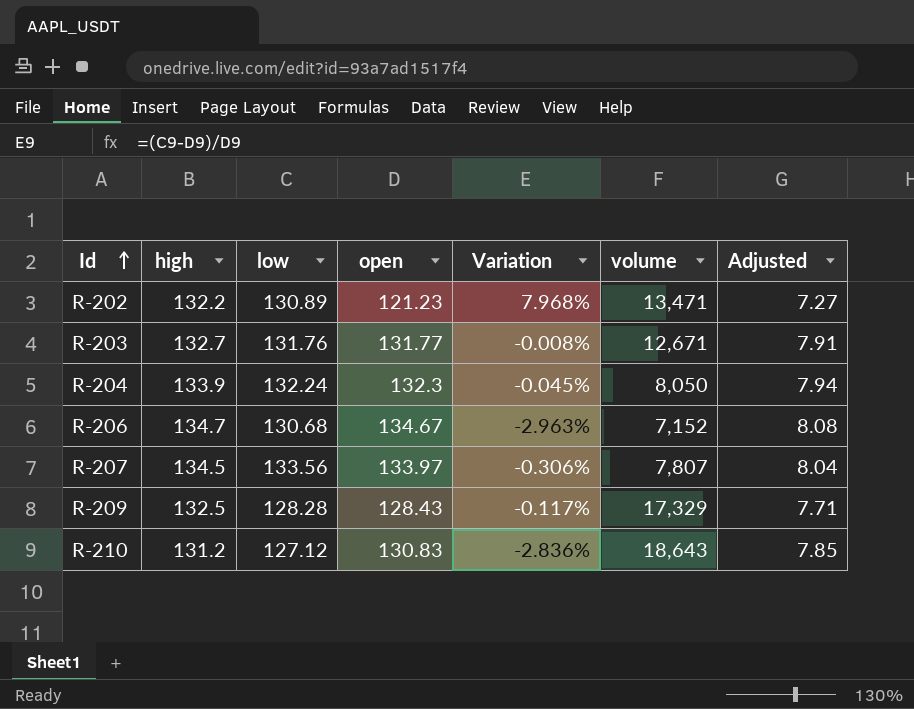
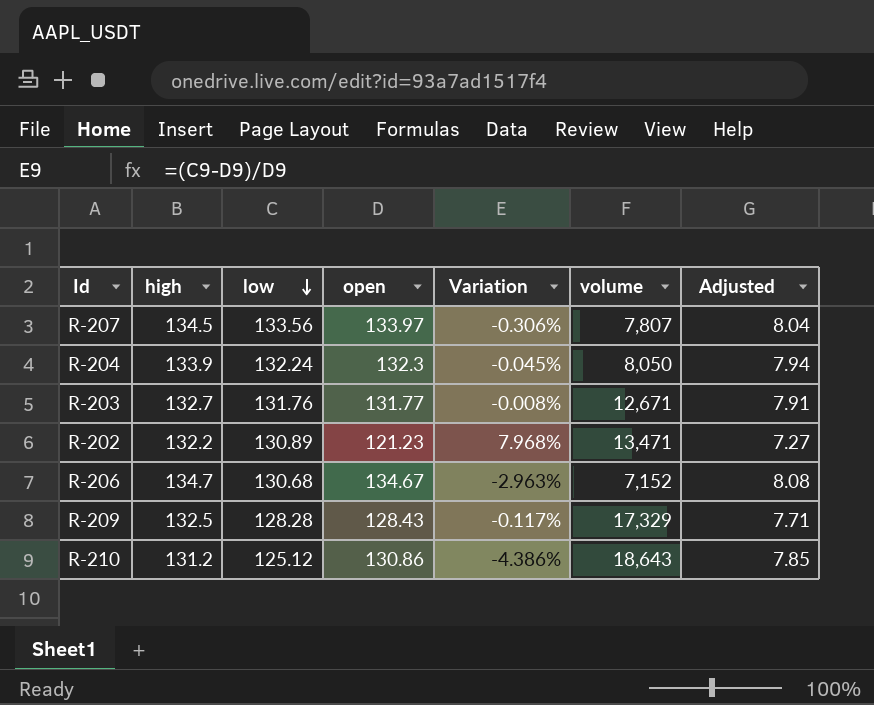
row order: Id ascending -> low descending
R-210 | low: 127.12 -> 125.12
R-210 | open: 130.83 -> 130.86
R-210 | Variation: -2.836% -> -4.386%

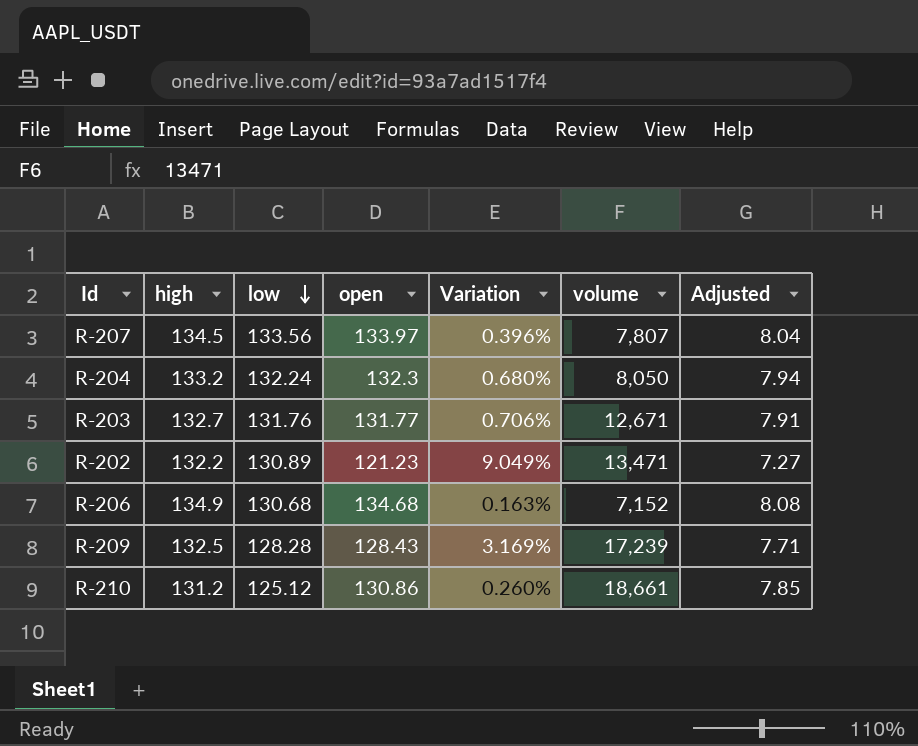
column Variation | formula: ([low] - [open]) / [open] -> ([high] - [open]) / [open]
R-204 | high: 133.9 -> 133.2
R-206 | high: 134.7 -> 134.9
R-206 | open: 134.67 -> 134.68
R-209 | volume: 17,329 -> 17,239
R-210 | volume: 18,643 -> 18,661

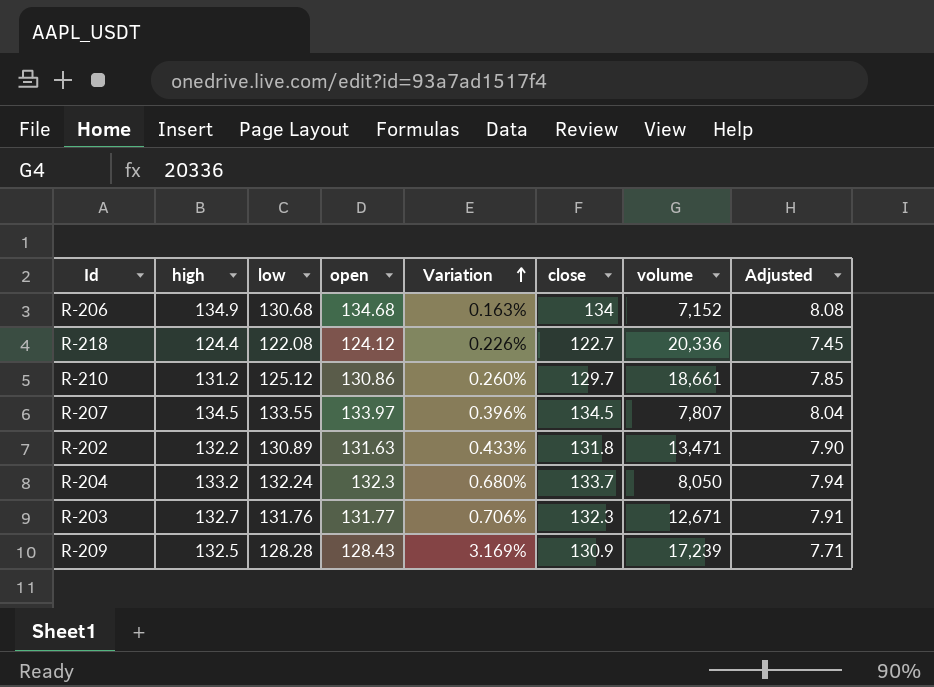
row order: low descending -> Variation ascending
column close | position: none -> 6
row R-218: none -> 124.4 | 122.08 | 124.12 | 0.226% | 122.7 | 20,336 | 7.45
R-207 | low: 133.56 -> 133.55
R-202 | open: 121.23 -> 131.63
R-202 | Variation: 9.049% -> 0.433%
R-202 | Adjusted: 7.27 -> 7.90

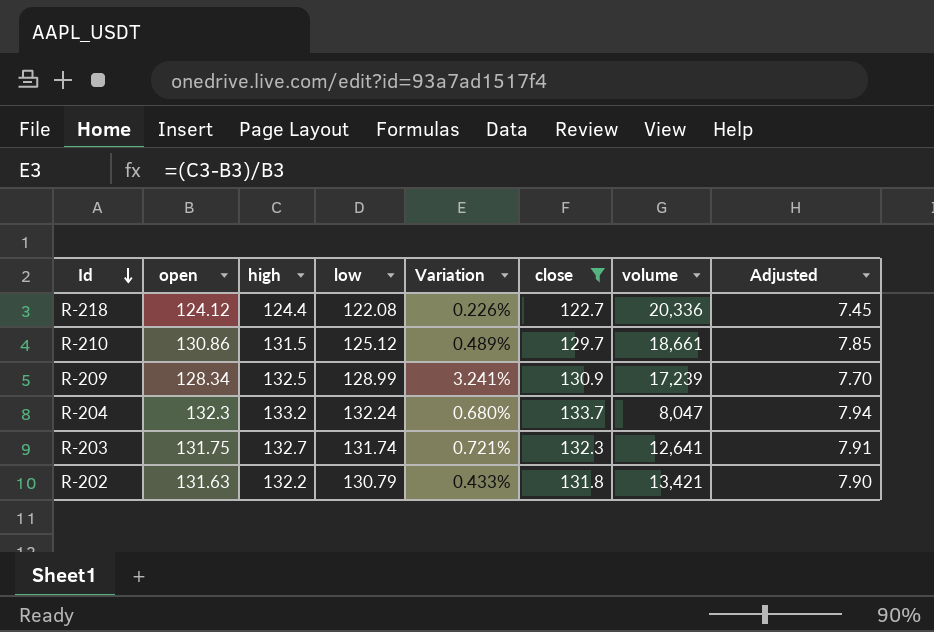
filter: none -> close <= 133.7
row order: Variation ascending -> Id descending
column open | position: 4 -> 2
R-210 | high: 131.2 -> 131.5
R-210 | Variation: 0.260% -> 0.489%
R-209 | open: 128.43 -> 128.34
R-209 | low: 128.28 -> 128.99
R-209 | Variation: 3.169% -> 3.241%
R-209 | Adjusted: 7.71 -> 7.70
R-204 | volume: 8,050 -> 8,047
R-203 | open: 131.77 -> 131.75
R-203 | low: 131.76 -> 131.74
R-203 | Variation: 0.706% -> 0.721%
R-203 | volume: 12,671 -> 12,641
R-202 | low: 130.89 -> 130.79
R-202 | volume: 13,471 -> 13,421

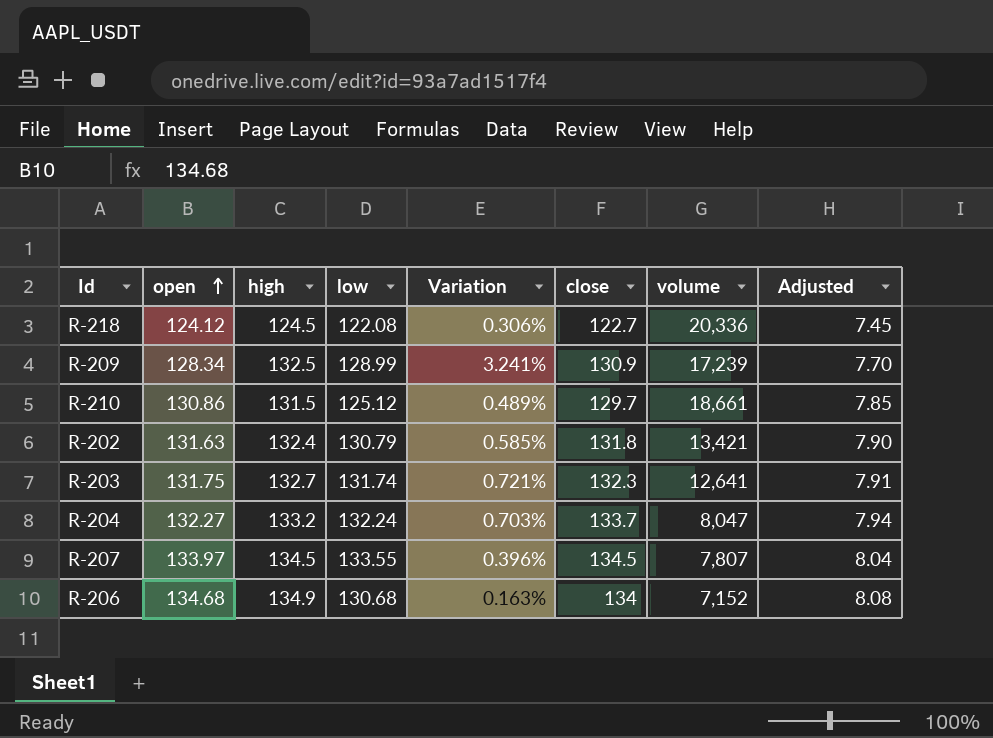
filter: close <= 133.7 -> none
row order: Id descending -> open ascending
R-218 | high: 124.4 -> 124.5
R-218 | Variation: 0.226% -> 0.306%
R-202 | high: 132.2 -> 132.4
R-202 | Variation: 0.433% -> 0.585%
R-204 | open: 132.3 -> 132.27
R-204 | Variation: 0.680% -> 0.703%

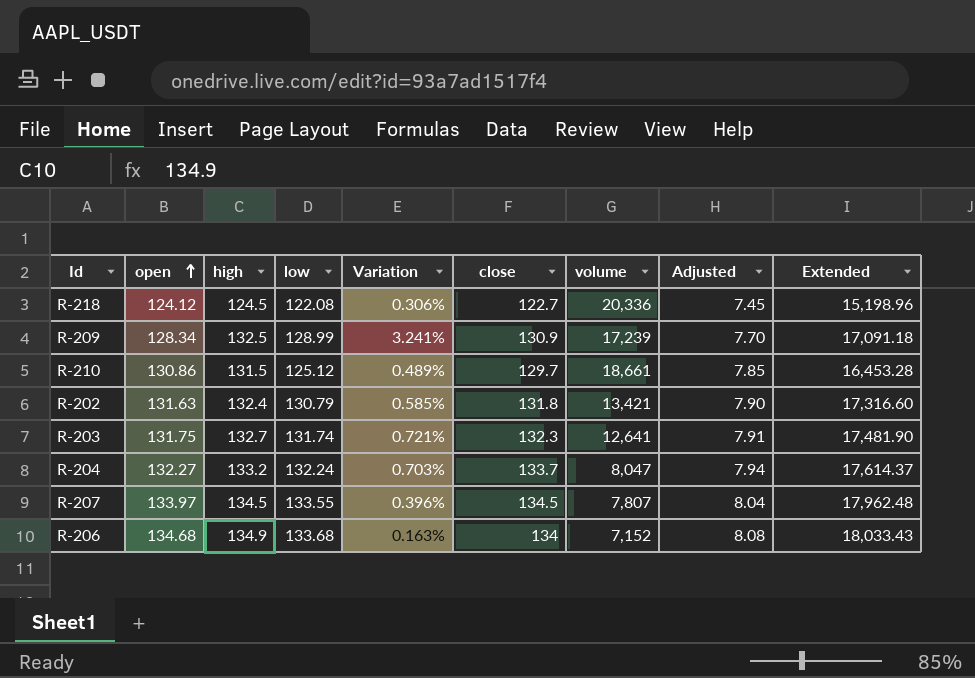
column Extended | formula: none -> [high] * [low]
R-206 | low: 130.68 -> 133.68

